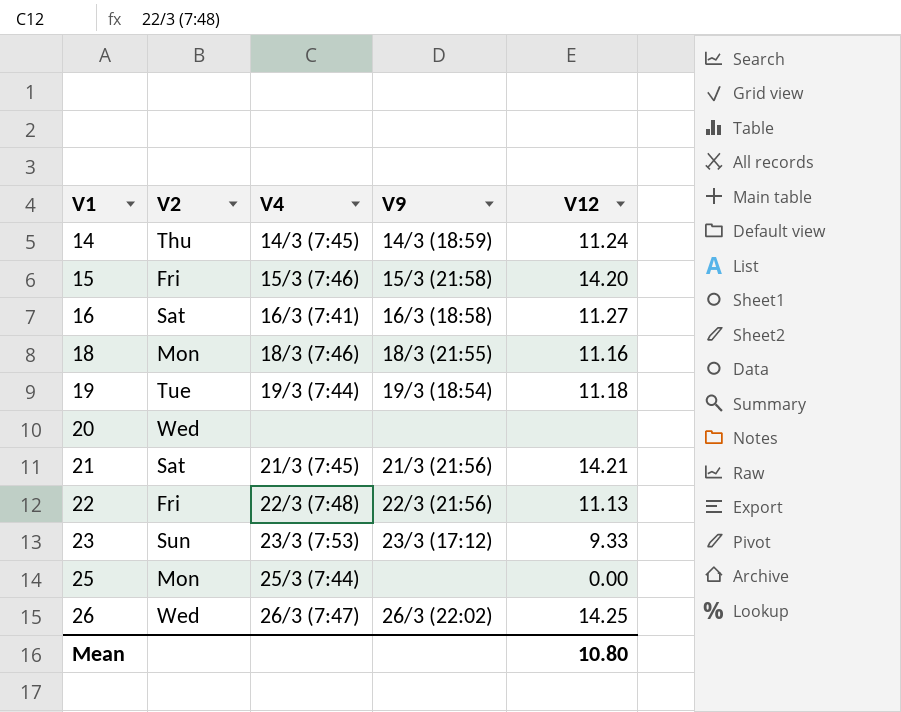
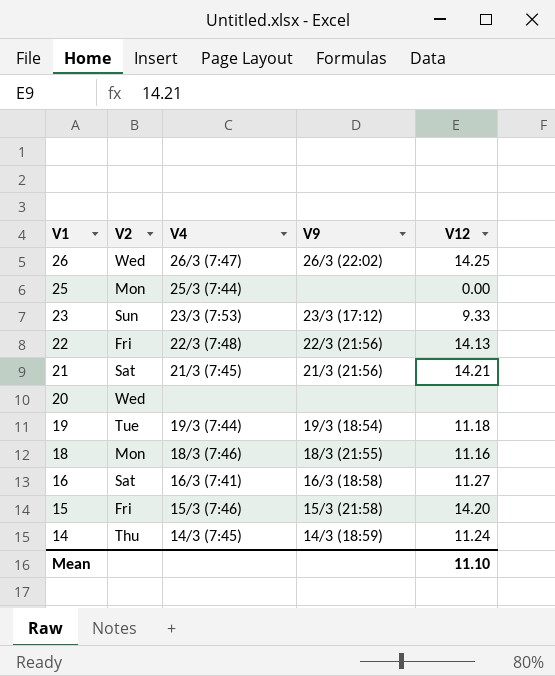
row order: V1 ascending -> V1 descending
22 | V12: 11.13 -> 14.13
Mean | V12: 10.80 -> 11.10

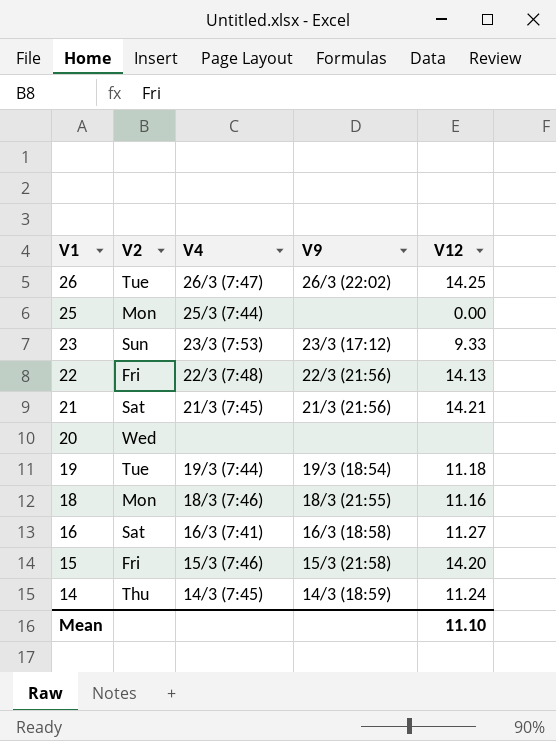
26 | V2: Wed -> Tue

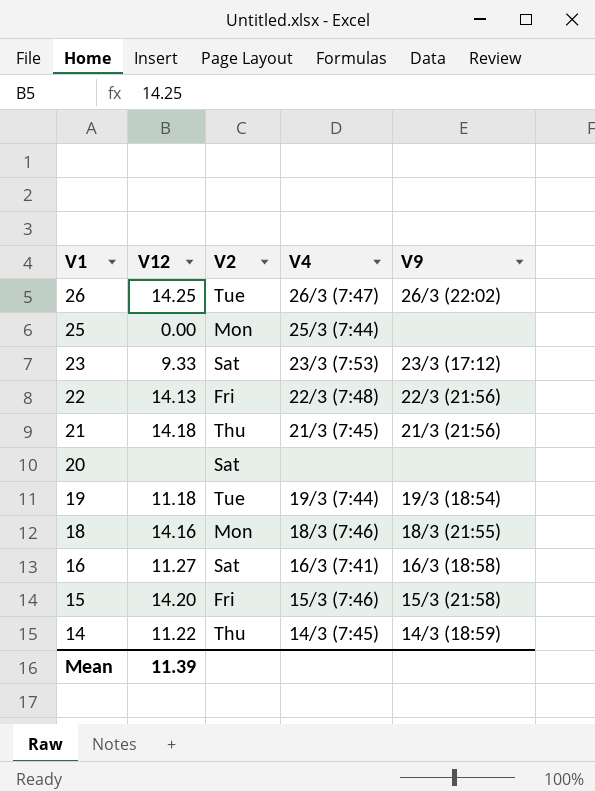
column V12 | position: 5 -> 2
23 | V2: Sun -> Sat
21 | V12: 14.21 -> 14.18
21 | V2: Sat -> Thu
20 | V2: Wed -> Sat
18 | V12: 11.16 -> 14.16
14 | V12: 11.24 -> 11.22
Mean | V12: 11.10 -> 11.39

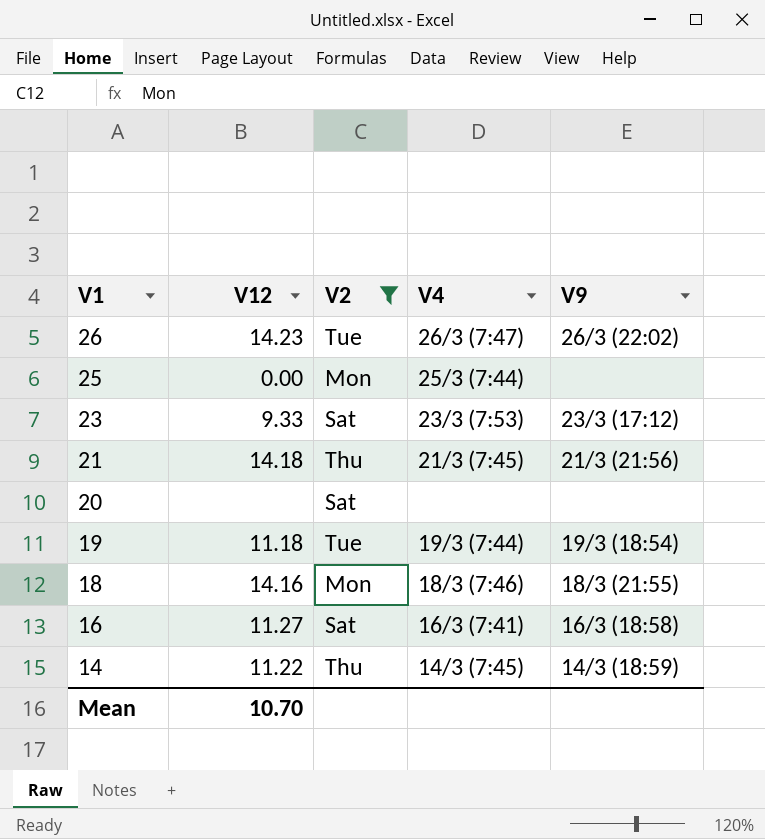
filter: none -> V2 != Fri
26 | V12: 14.25 -> 14.23
Mean | V12: 11.39 -> 10.70

